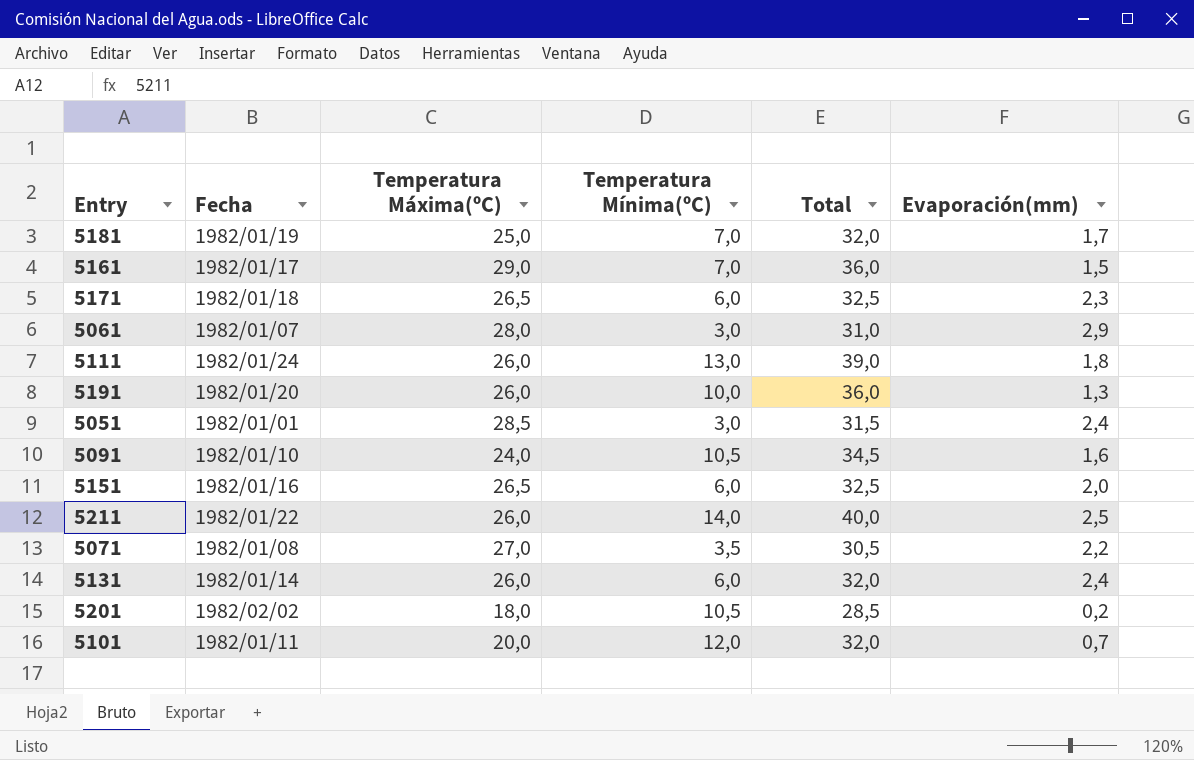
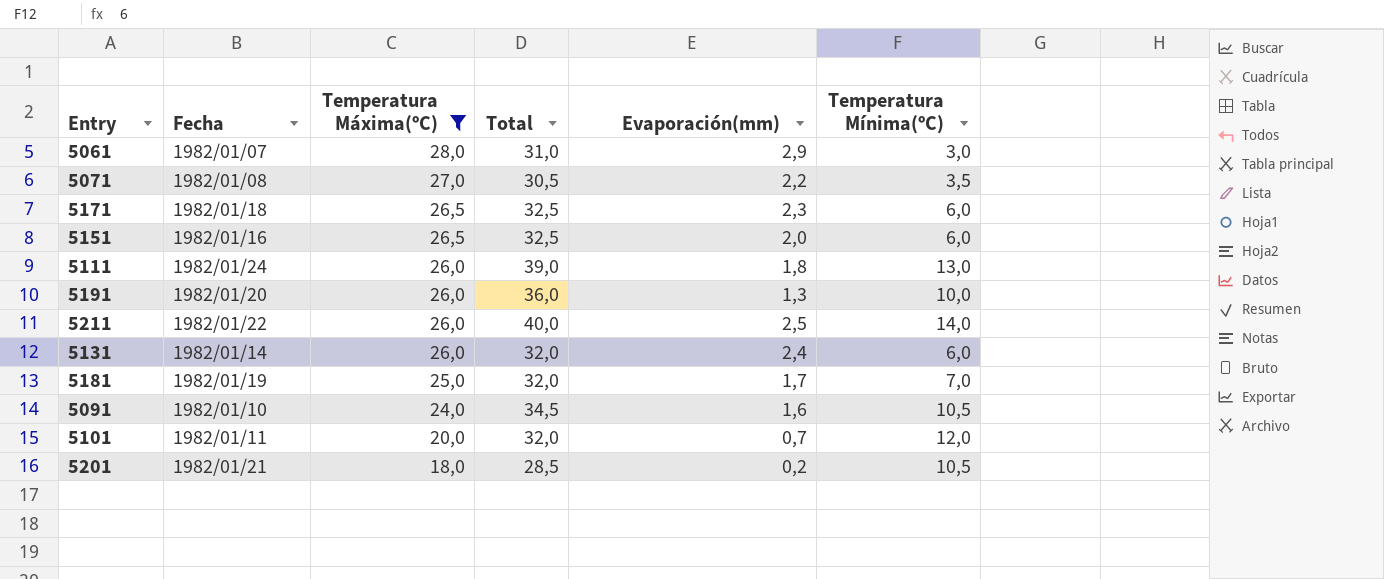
filter: none -> Temperatura Máxima(ºC) <= 28,0
row order: none -> Temperatura Máxima(ºC) descending
column Temperatura Mínima(ºC) | position: 4 -> 6
5201 | Fecha: 1982/02/02 -> 1982/01/21

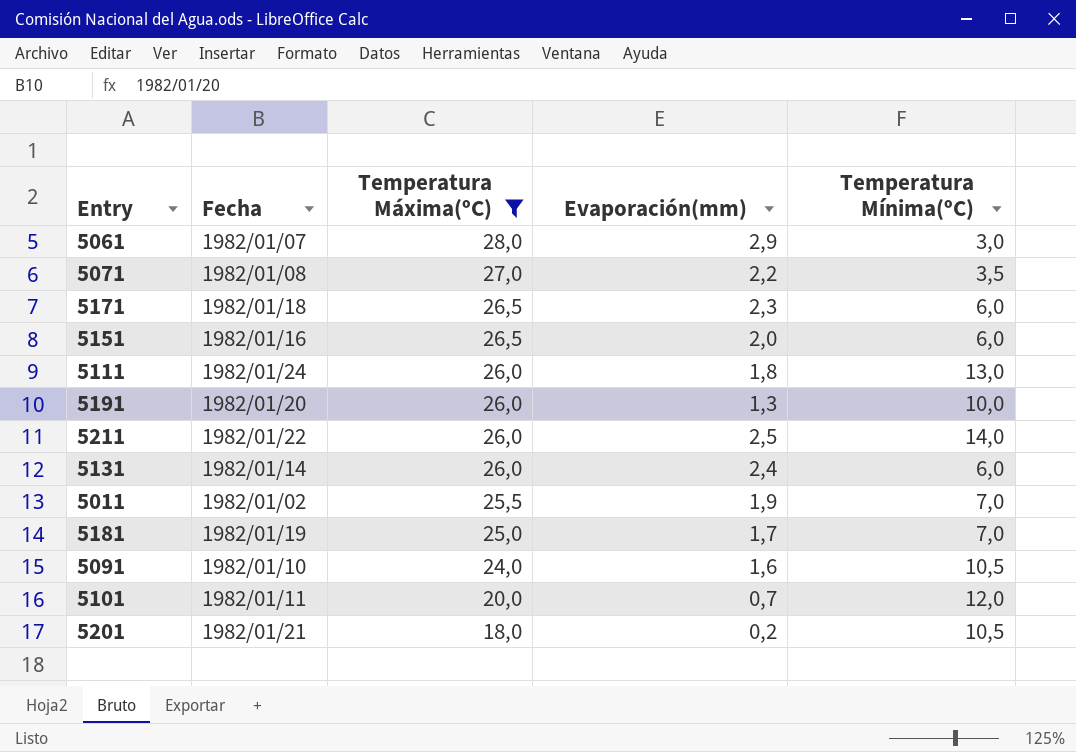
column Total | formula: [Temperatura Máxima(ºC)] + [Temperatura Mínima(ºC)] -> none
row 5011: none -> 1982/01/02 | 25,5 | 1,9 | 7,0

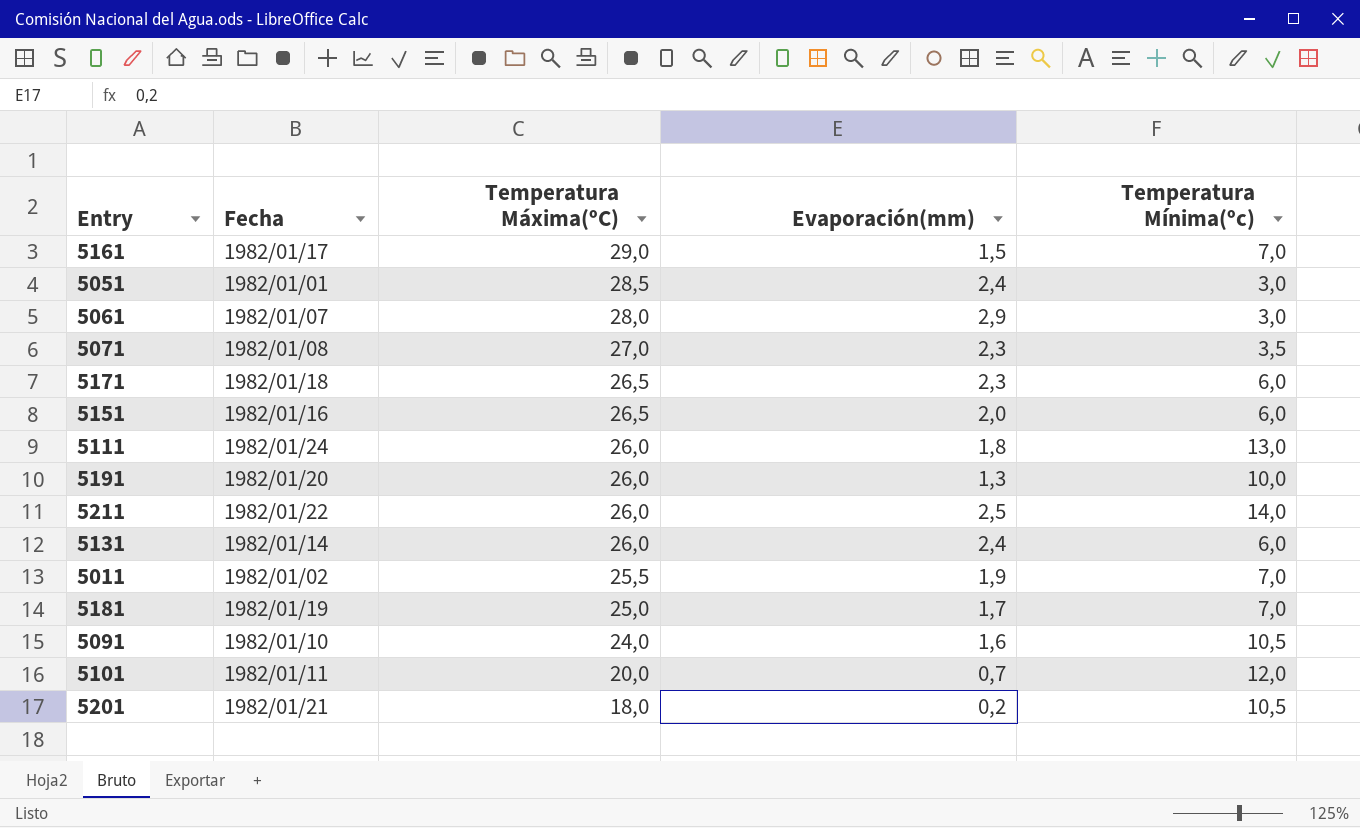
filter: Temperatura Máxima(ºC) <= 28,0 -> none
column name: Temperatura Mínima(ºC) -> Temperatura Mínima(ºc)
5071 | Evaporación(mm): 2,2 -> 2,3

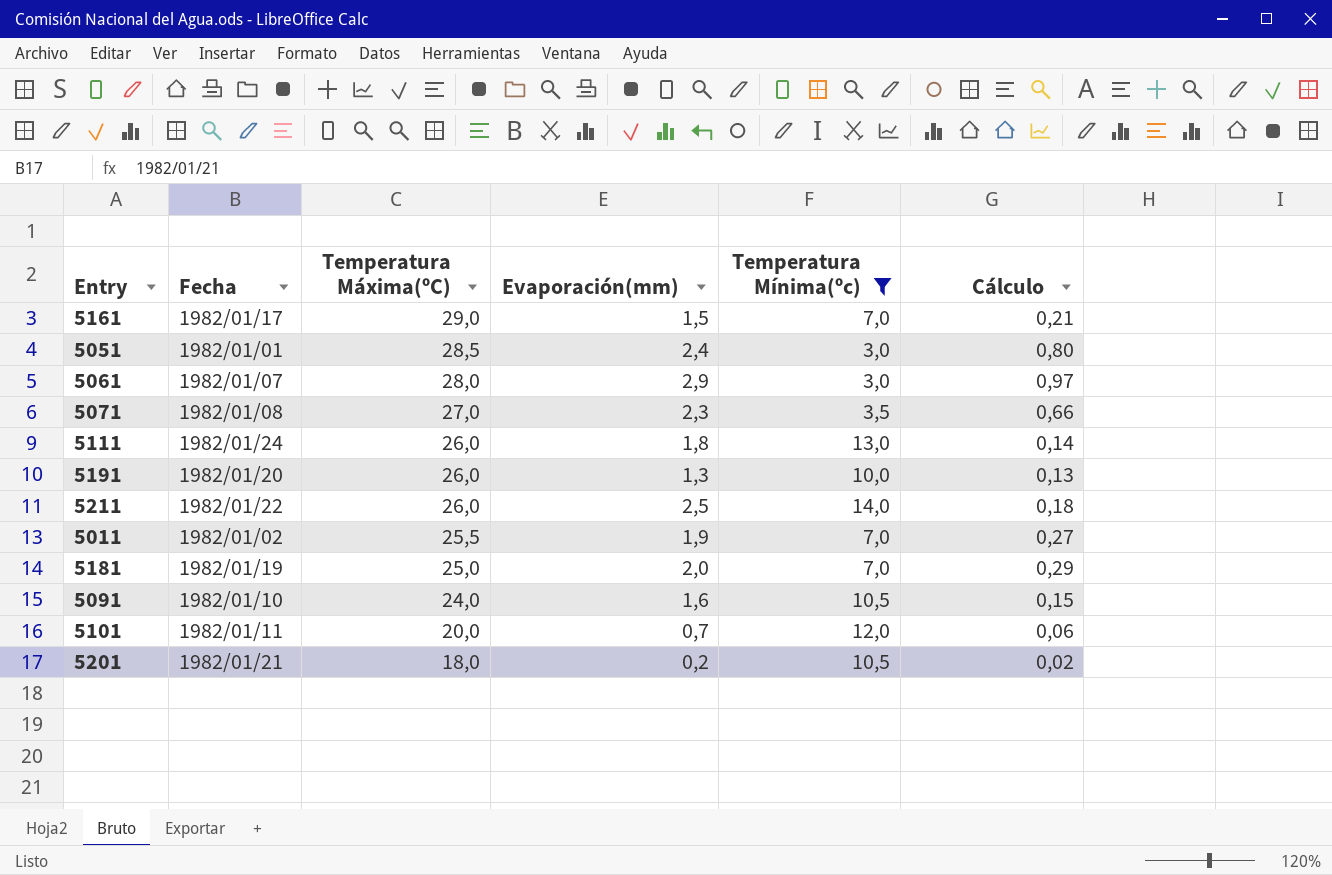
filter: none -> Temperatura Mínima(ºc) != 6,0
column Cálculo | formula: none -> [Evaporación(mm)] / [Temperatura Mínima(ºc)]
5181 | Evaporación(mm): 1,7 -> 2,0

